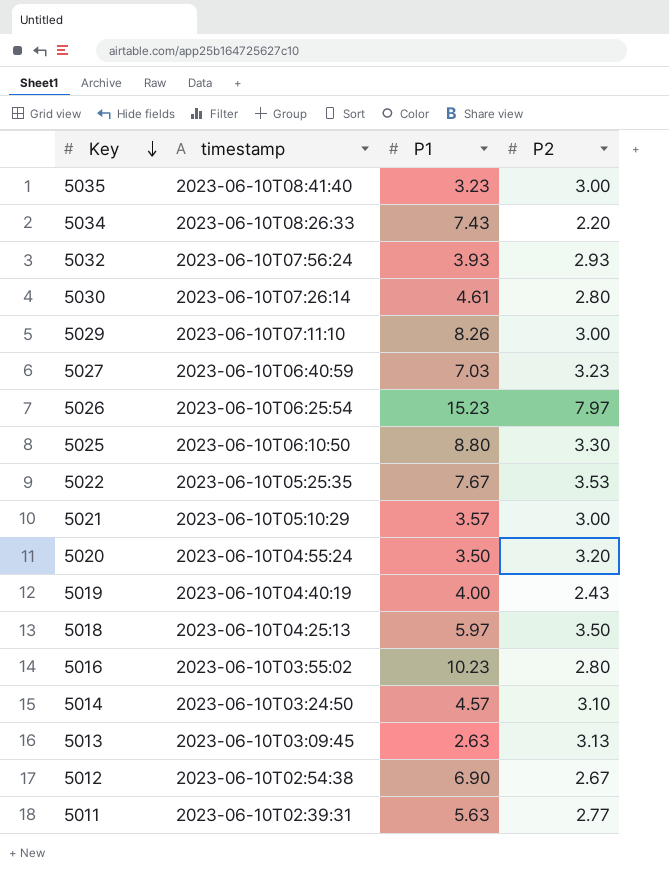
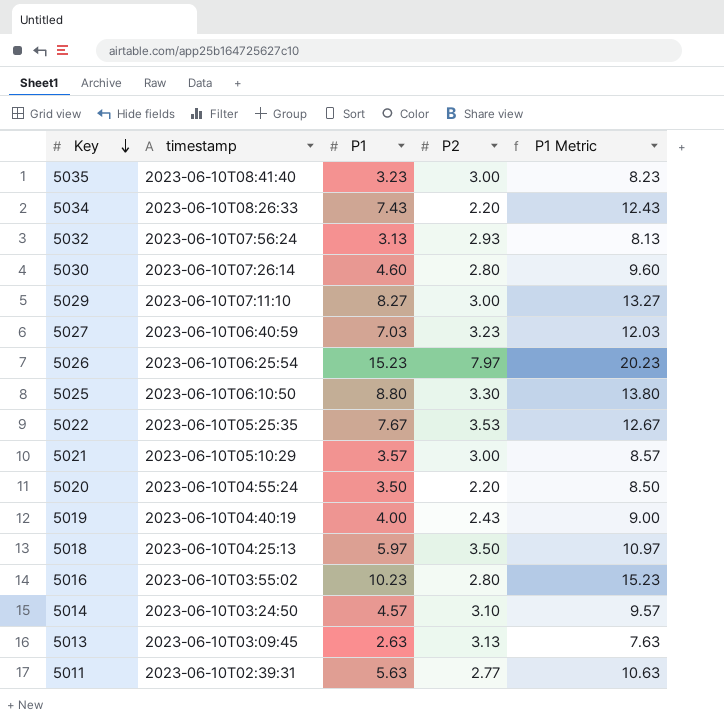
column P1 Metric | formula: none -> [P1] + 5
row 5012: 2023-06-10T02:54:38 | 6.90 | 2.67 -> none
5032 | P1: 3.93 -> 3.13
5030 | P1: 4.61 -> 4.60
5029 | P1: 8.26 -> 8.27
5020 | P2: 3.20 -> 2.20

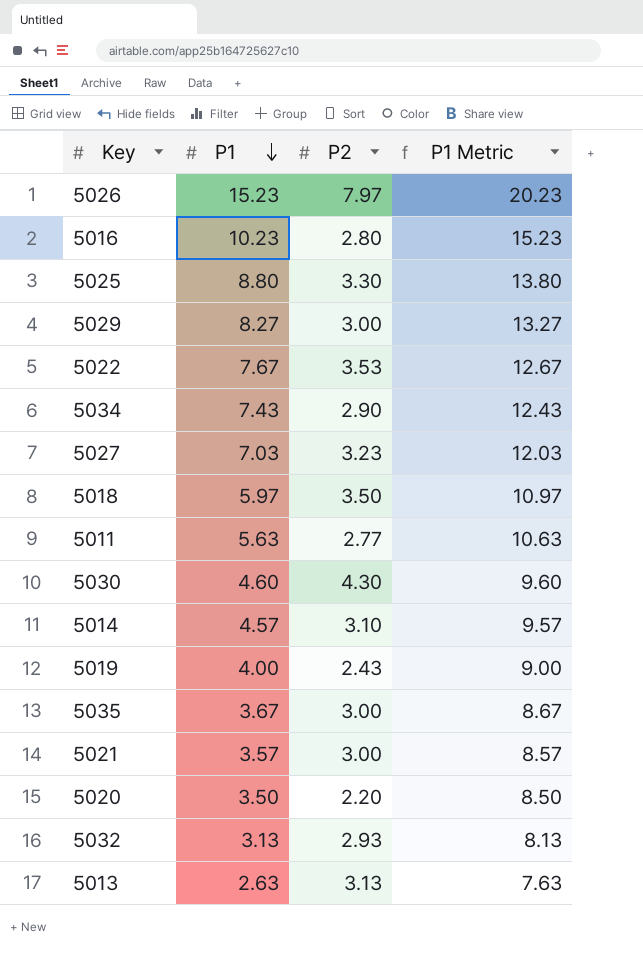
row order: Key descending -> P1 descending
column timestamp | position: 2 -> none
5034 | P2: 2.20 -> 2.90
5030 | P2: 2.80 -> 4.30
5035 | P1: 3.23 -> 3.67
5035 | P1 Metric: 8.23 -> 8.67

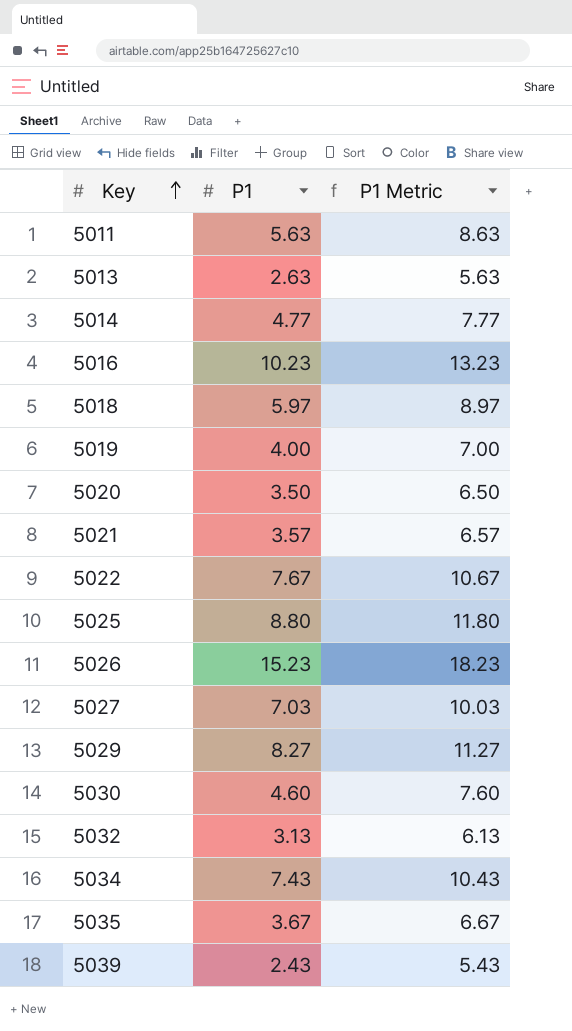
row order: P1 descending -> Key ascending
column P2 | position: 3 -> none
column P1 Metric | formula: [P1] + 5 -> [P1] + 3
5014 | P1: 4.57 -> 4.77
row 5039: none -> 2.43 | 5.43

